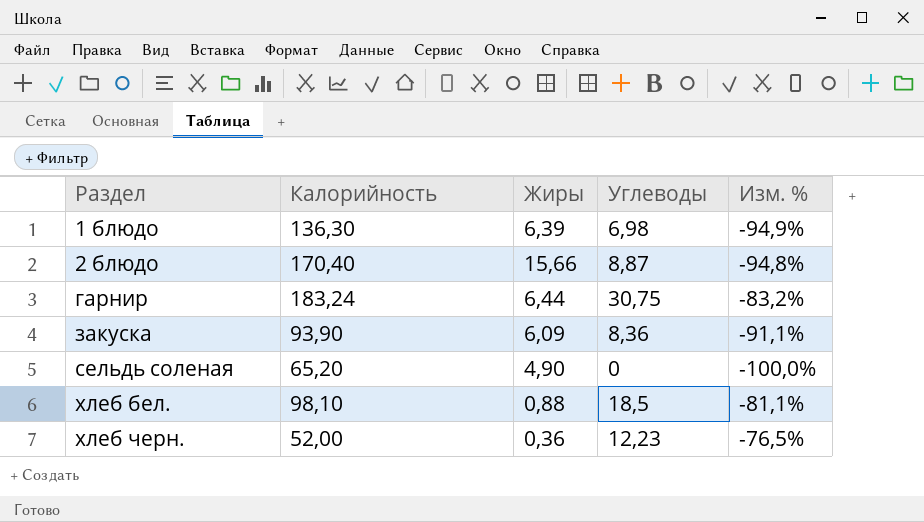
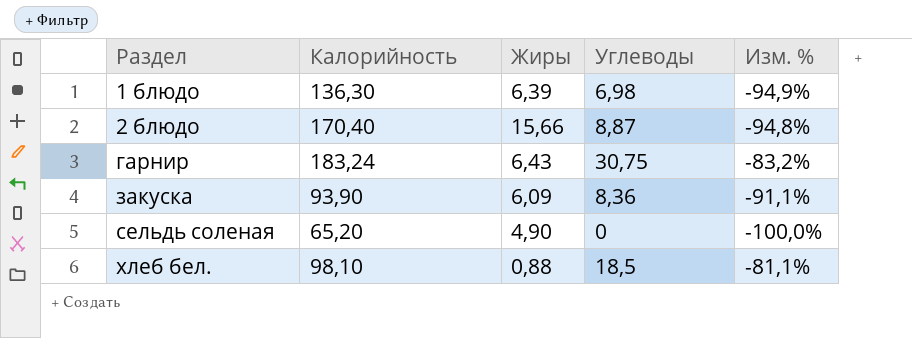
row хлеб черн.: 52,00 | 0,36 | 12,23 | -76,5% -> none
гарнир | Жиры: 6,44 -> 6,43

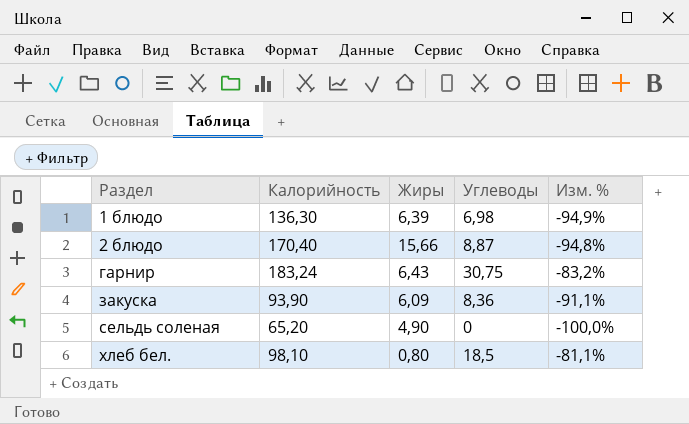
хлеб бел. | Жиры: 0,88 -> 0,80

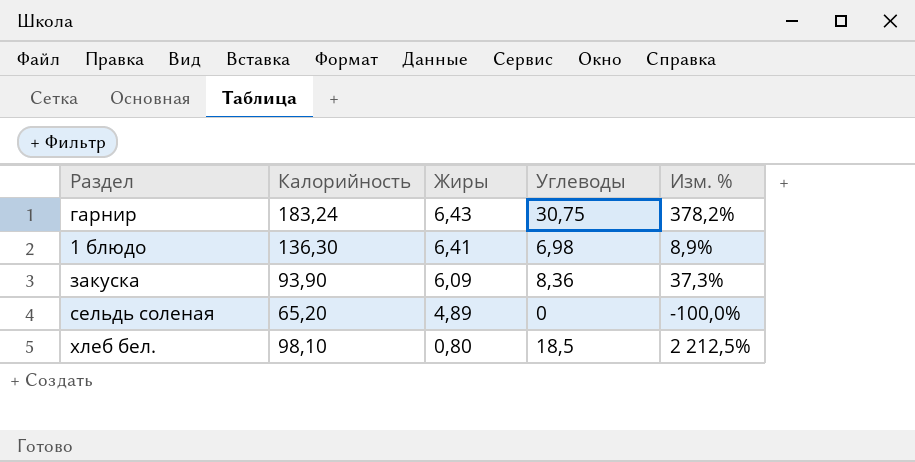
row order: Раздел ascending -> Жиры descending
column Изм. % | formula: ([Углеводы] - [Калорийность]) / [Калорийность] -> ([Углеводы] - [Жиры]) / [Жиры]
row 2 блюдо: 170,40 | 15,66 | 8,87 | -94,8% -> none
1 блюдо | Жиры: 6,39 -> 6,41
сельдь соленая | Жиры: 4,90 -> 4,89

